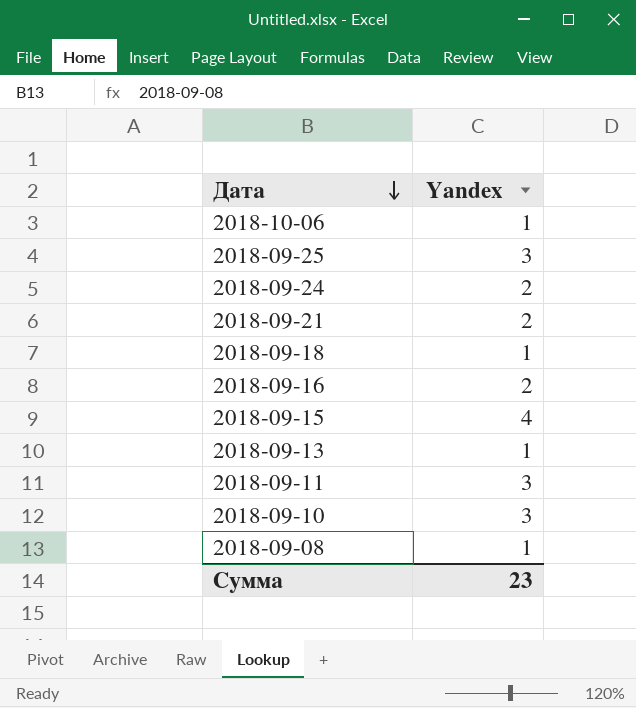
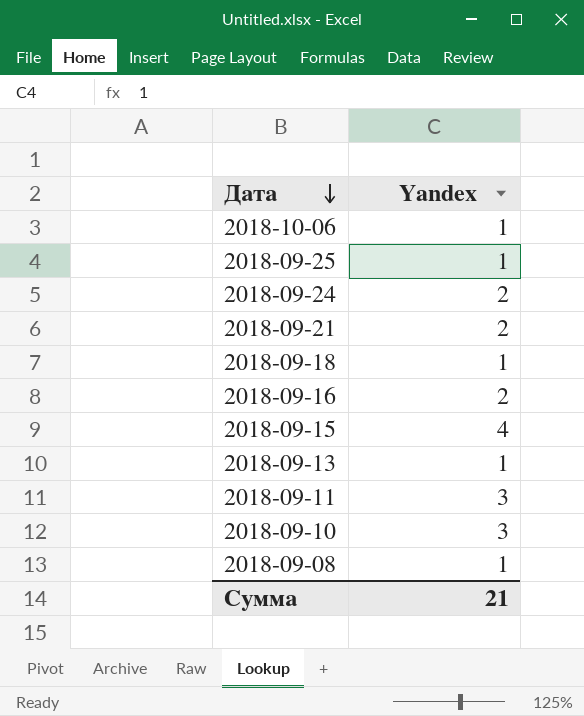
2018-09-25 | Yandex: 3 -> 1
Сумма | Yandex: 23 -> 21

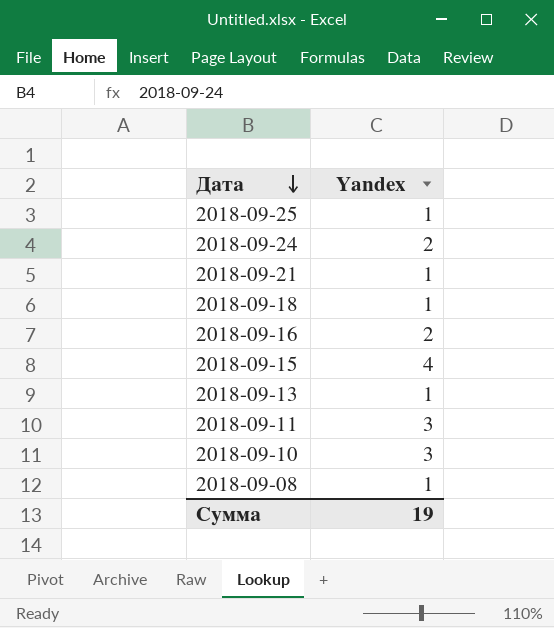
row 2018-10-06: 1 -> none
2018-09-21 | Yandex: 2 -> 1
Сумма | Yandex: 21 -> 19

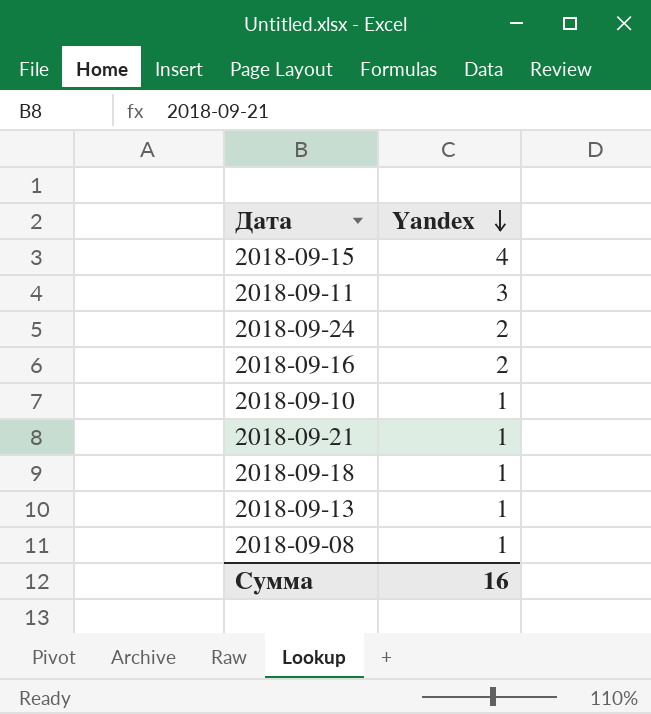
row order: Дата descending -> Yandex descending
row 2018-09-25: 1 -> none
2018-09-10 | Yandex: 3 -> 1
Сумма | Yandex: 19 -> 16

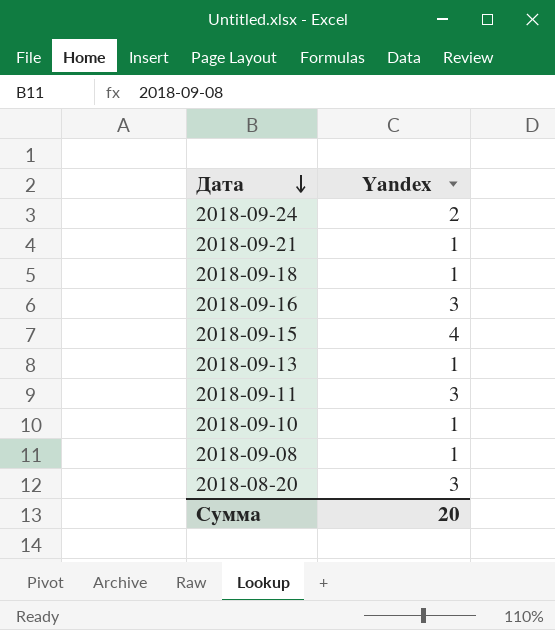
row order: Yandex descending -> Дата descending
2018-09-16 | Yandex: 2 -> 3
row 2018-08-20: none -> 3
Сумма | Yandex: 16 -> 20

